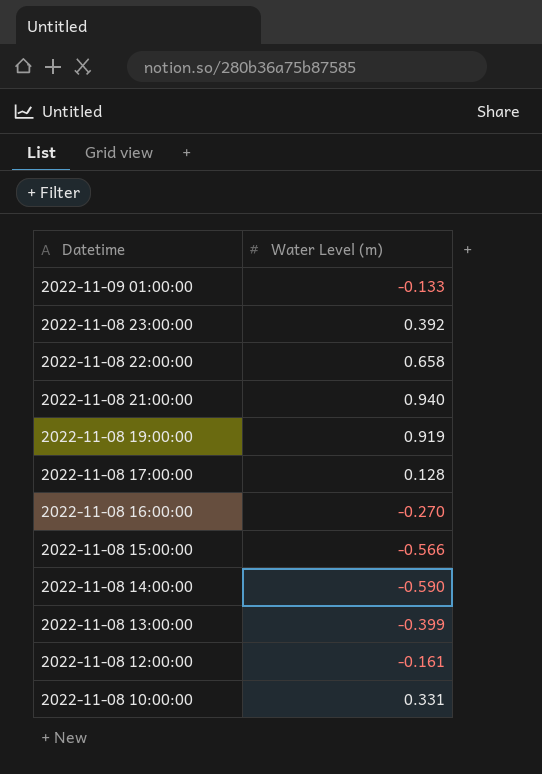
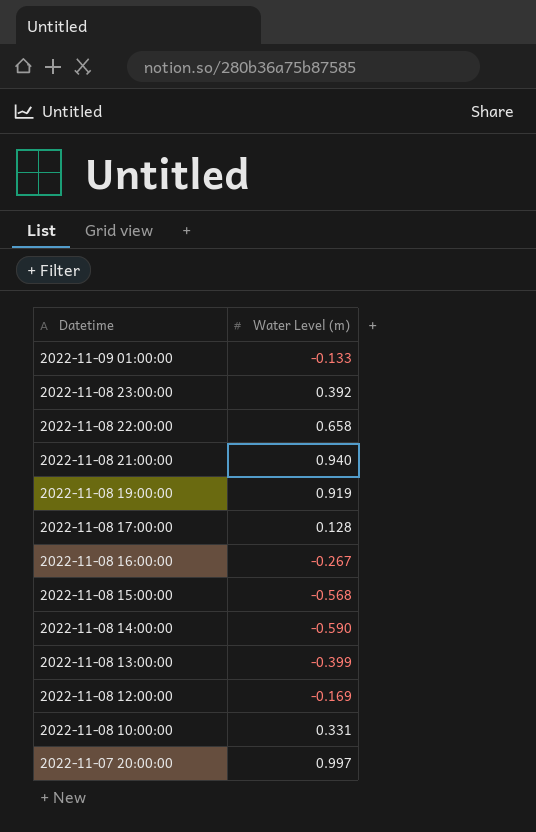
2022-11-08 16:00:00 | Water Level (m): -0.270 -> -0.267
2022-11-08 15:00:00 | Water Level (m): -0.566 -> -0.568
2022-11-08 12:00:00 | Water Level (m): -0.161 -> -0.169
row 2022-11-07 20:00:00: none -> 0.997

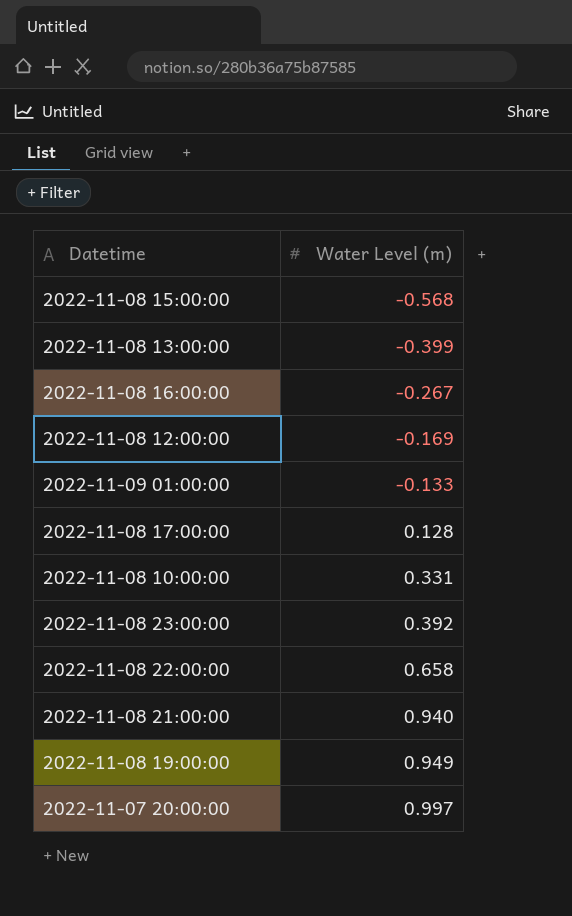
row order: Datetime descending -> Water Level (m) ascending
row 2022-11-08 14:00:00: -0.590 -> none
2022-11-08 19:00:00 | Water Level (m): 0.919 -> 0.949

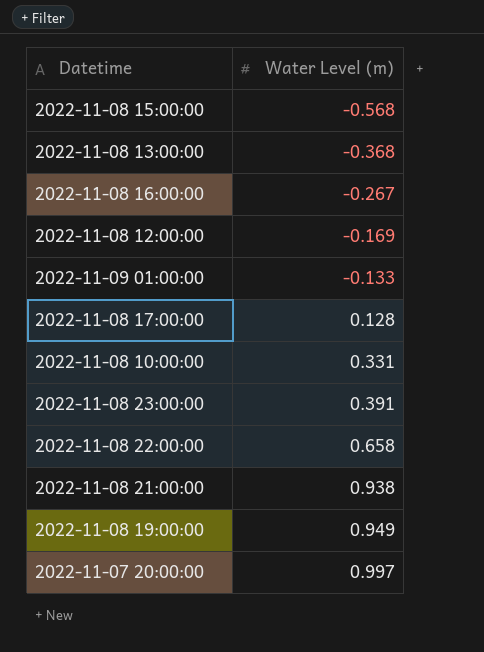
2022-11-08 13:00:00 | Water Level (m): -0.399 -> -0.368
2022-11-08 23:00:00 | Water Level (m): 0.392 -> 0.391
2022-11-08 21:00:00 | Water Level (m): 0.940 -> 0.938

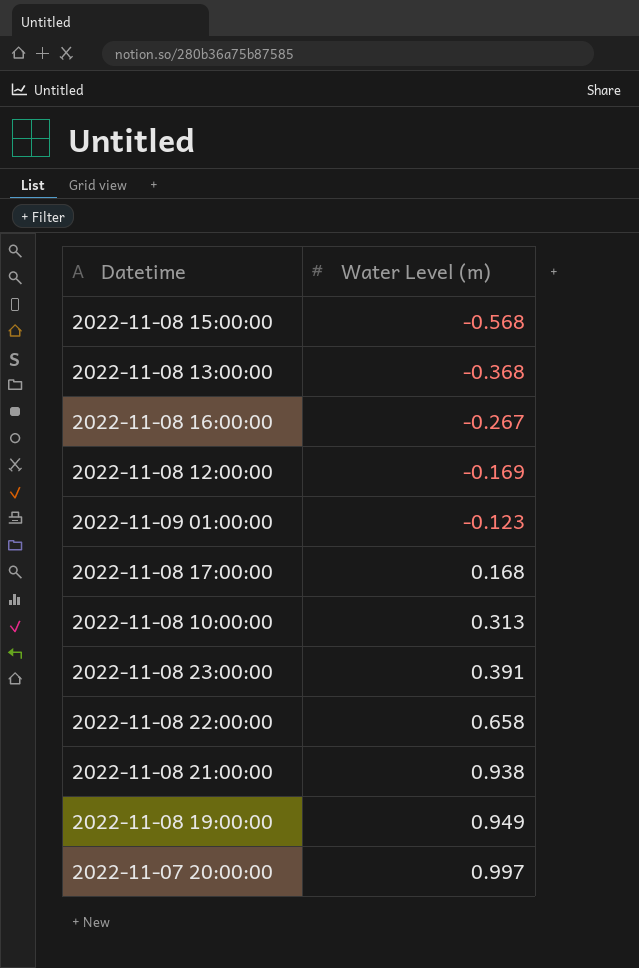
2022-11-09 01:00:00 | Water Level (m): -0.133 -> -0.123
2022-11-08 17:00:00 | Water Level (m): 0.128 -> 0.168
2022-11-08 10:00:00 | Water Level (m): 0.331 -> 0.313

